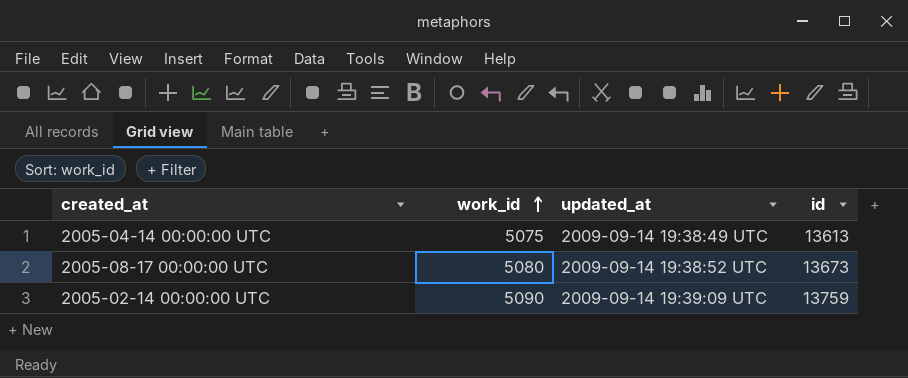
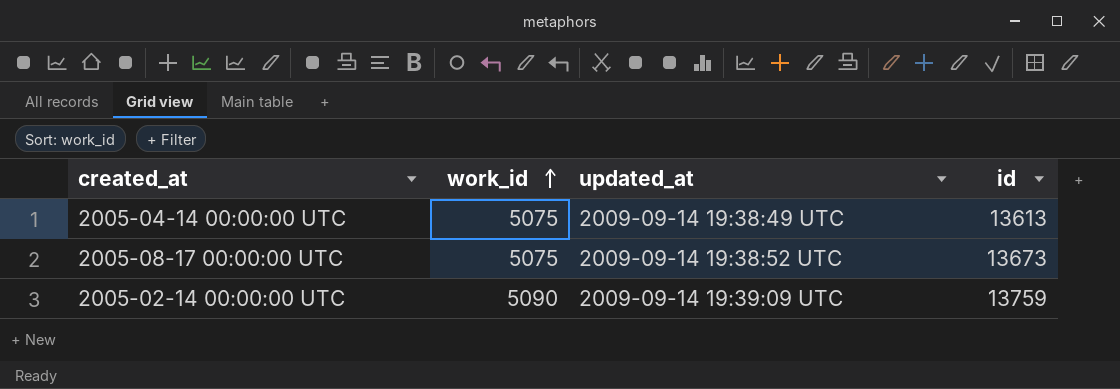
2005-08-17 00:00:00 UTC | work_id: 5080 -> 5075

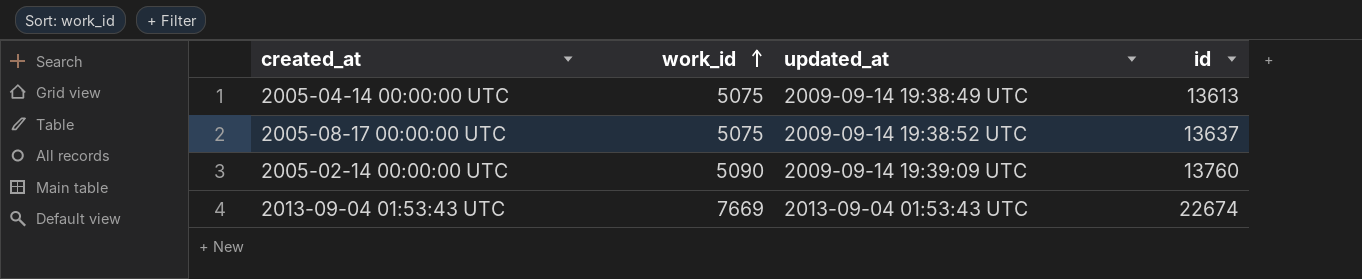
2005-08-17 00:00:00 UTC | id: 13673 -> 13637
2005-02-14 00:00:00 UTC | id: 13759 -> 13760
row 2013-09-04 01:53:43 UTC: none -> 7669 | 2013-09-04 01:53:43 UTC | 22674

